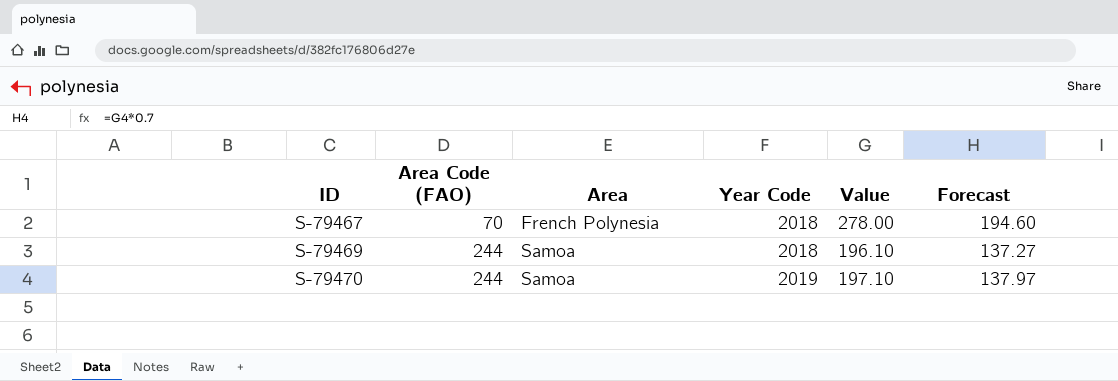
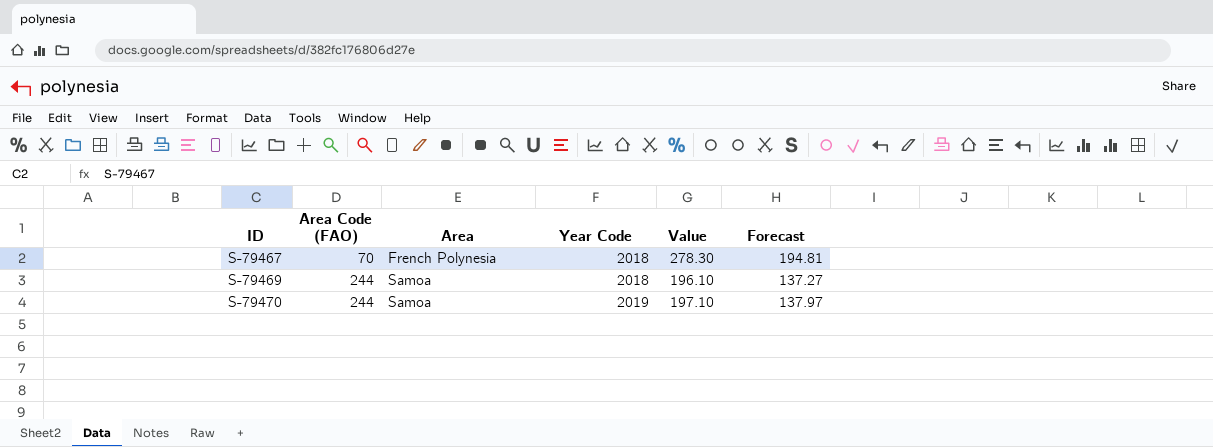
S-79467 | Value: 278.00 -> 278.30
S-79467 | Forecast: 194.60 -> 194.81

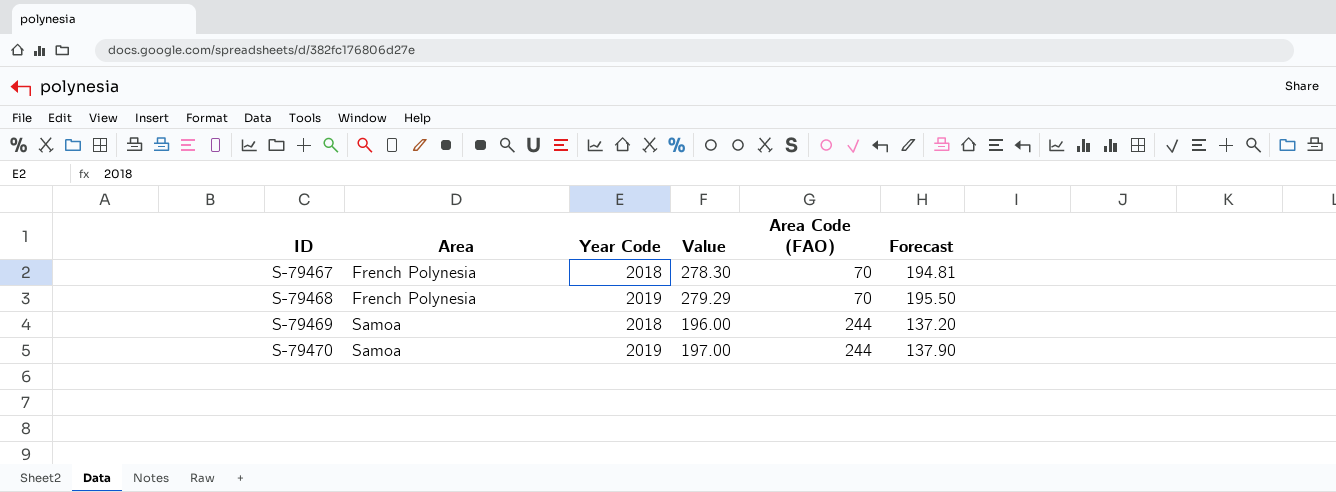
column Area Code (FAO) | position: 2 -> 5
row S-79468: none -> French Polynesia | 2019 | 279.29 | 70 | 195.50
S-79469 | Value: 196.10 -> 196.00
S-79469 | Forecast: 137.27 -> 137.20
S-79470 | Value: 197.10 -> 197.00
S-79470 | Forecast: 137.97 -> 137.90

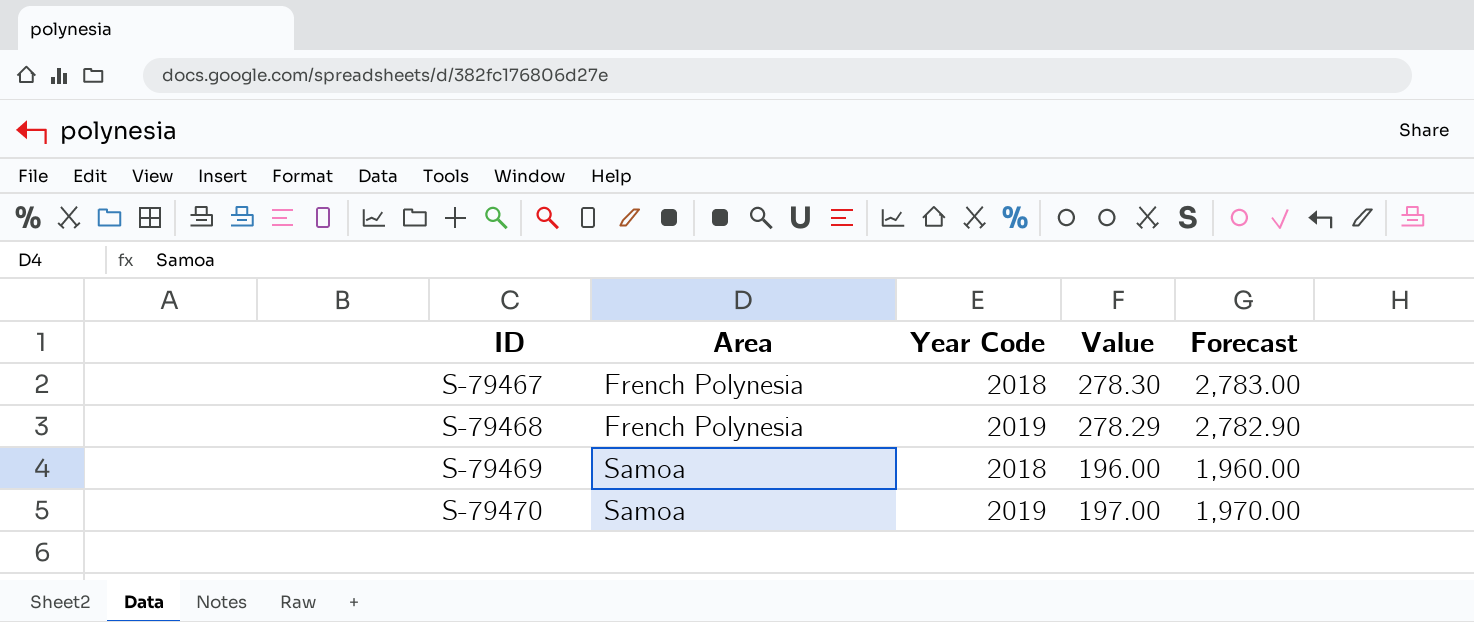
column Area Code (FAO) | position: 5 -> none
column Forecast | formula: [Value] * 0.7 -> [Value] * 10
S-79468 | Value: 279.29 -> 278.29

